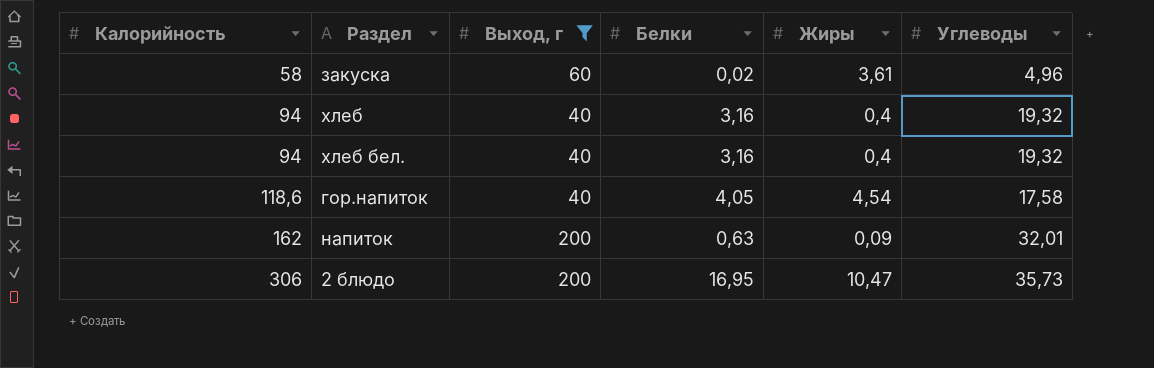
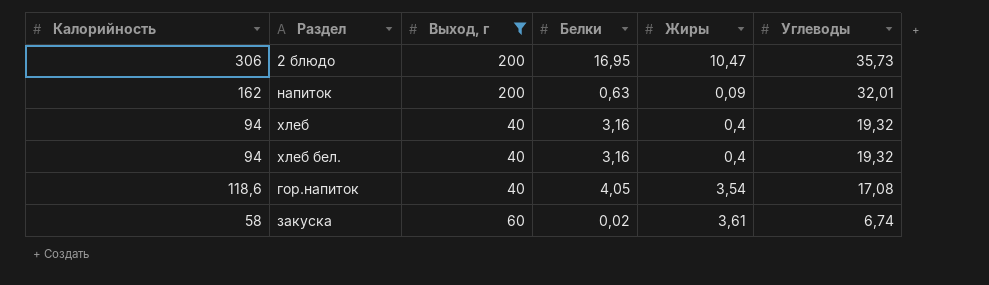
row order: Калорийность ascending -> Углеводы descending
гор.напиток | Жиры: 4,54 -> 3,54
гор.напиток | Углеводы: 17,58 -> 17,08
закуска | Углеводы: 4,96 -> 6,74

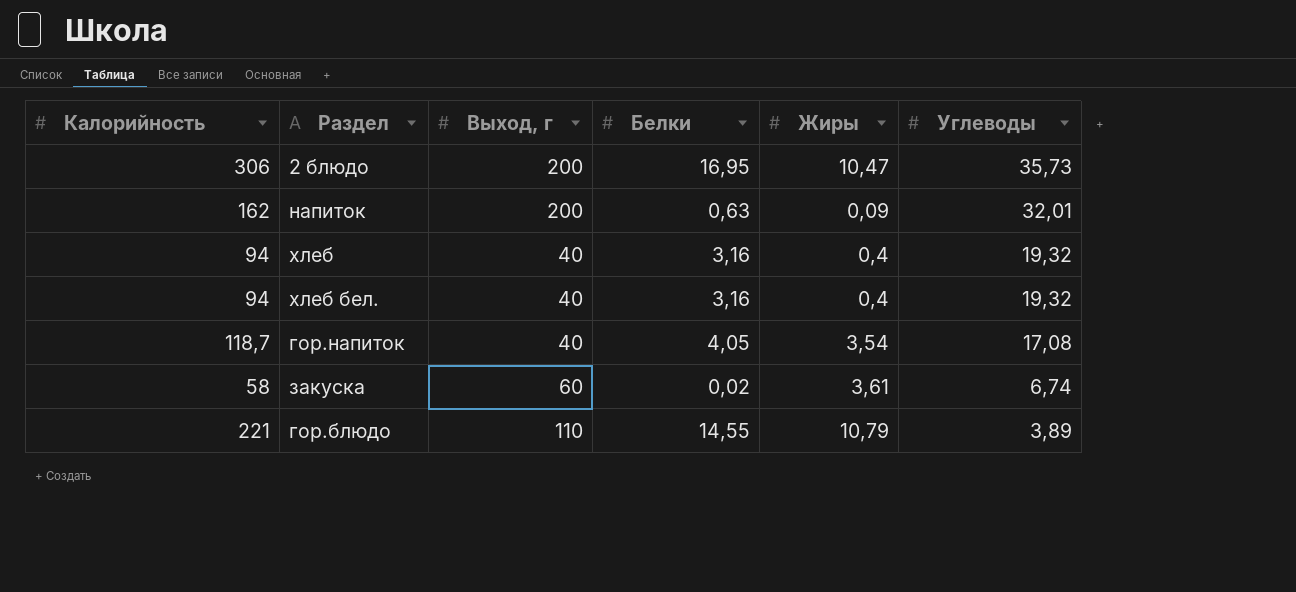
filter: Выход, г != 110 -> none
гор.напиток | Калорийность: 118,6 -> 118,7

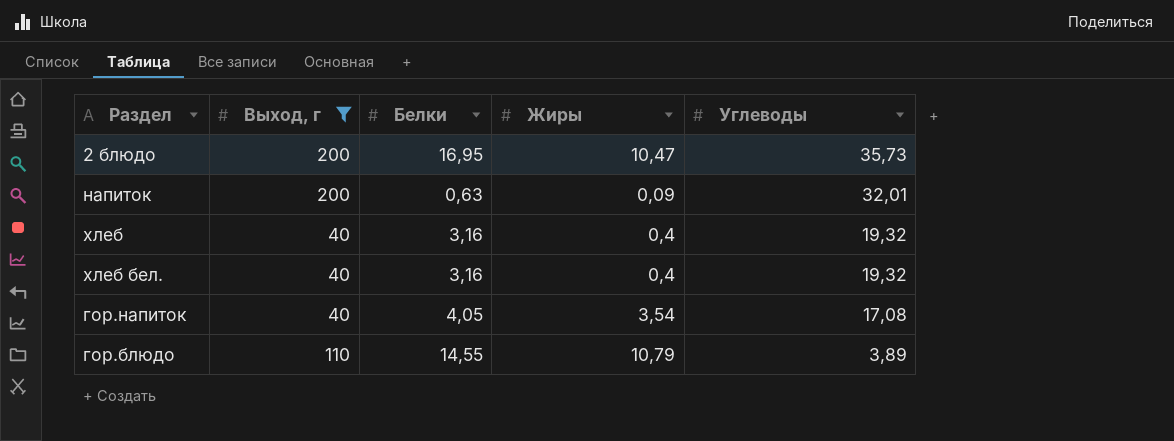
filter: none -> Выход, г != 60
column Калорийность | position: 1 -> none

